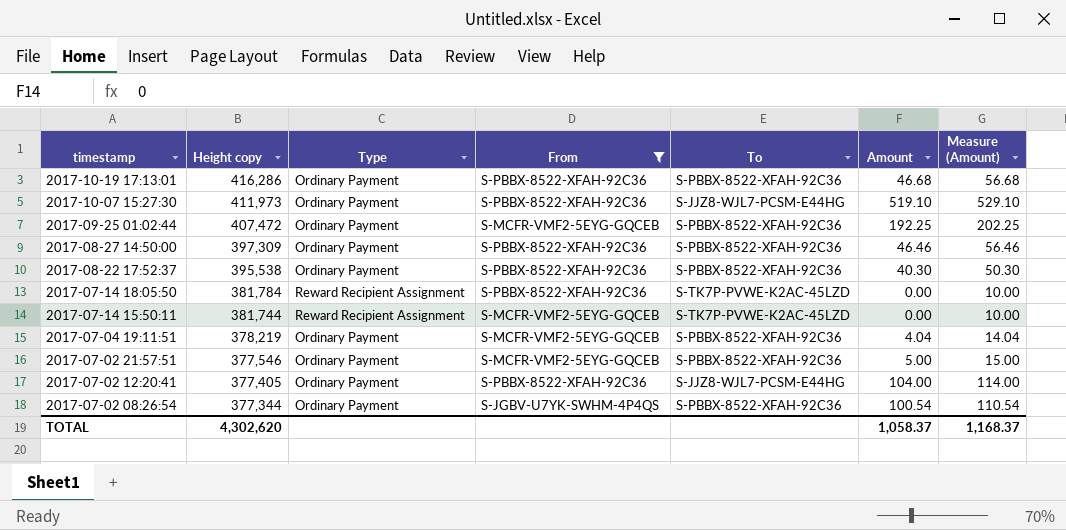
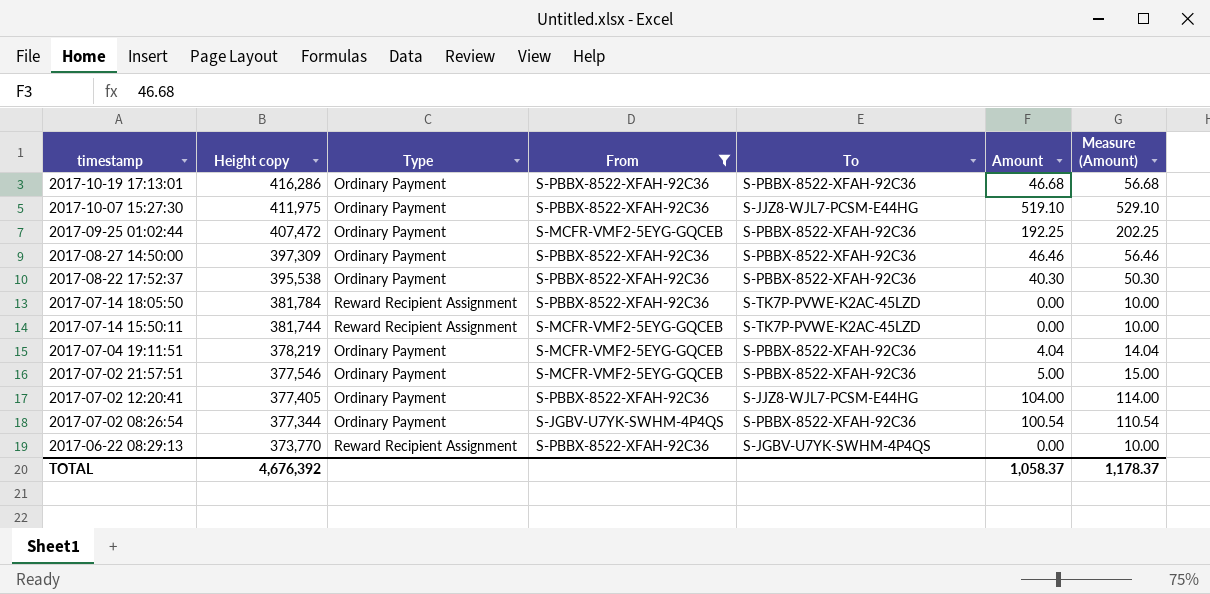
2017-10-07 15:27:30 | Height copy: 411,973 -> 411,975
row 2017-06-22 08:29:13: none -> 373,770 | Reward Recipient Assignment | S-PBBX-8522-XFAH-92C36 | S-JGBV-U7YK-SWHM-4P4QS | 0.00 | 10.00
TOTAL | Height copy: 4,302,620 -> 4,676,392
TOTAL | Measure (Amount): 1,168.37 -> 1,178.37

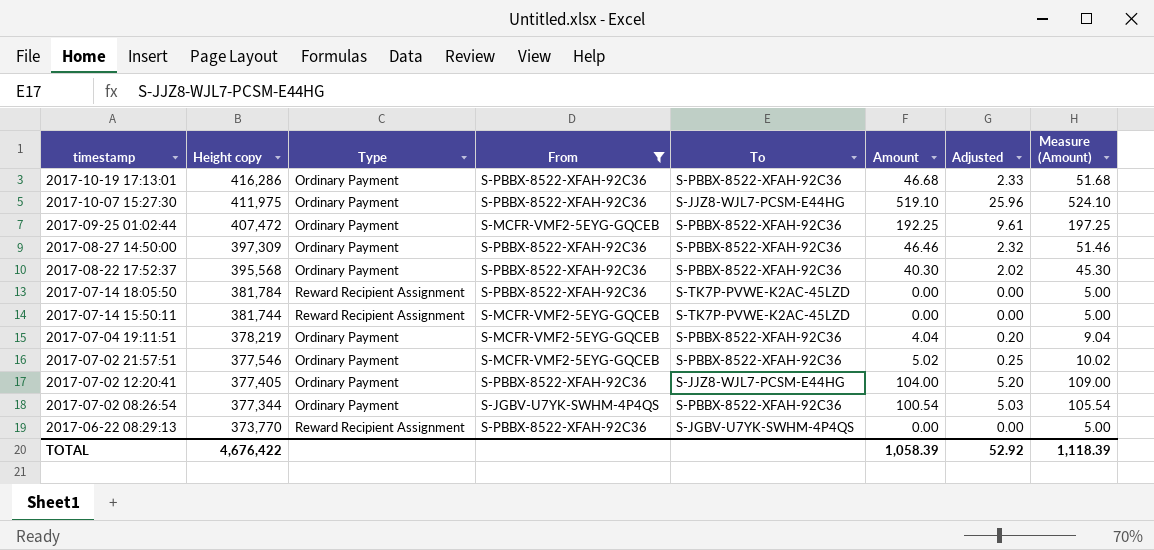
column Adjusted | formula: none -> [Amount] * 0.05
column Measure (Amount) | formula: [Amount] + 10 -> [Amount] + 5
2017-08-22 17:52:37 | Height copy: 395,538 -> 395,568
2017-07-02 21:57:51 | Amount: 5.00 -> 5.02
TOTAL | Height copy: 4,676,392 -> 4,676,422
TOTAL | Amount: 1,058.37 -> 1,058.39
TOTAL | Measure (Amount): 1,178.37 -> 1,118.39

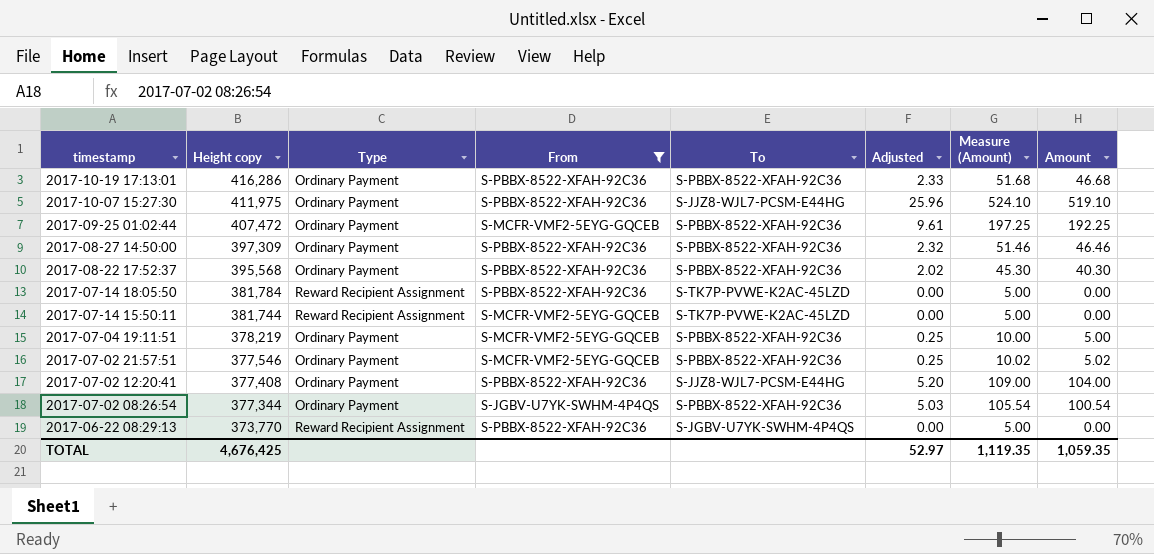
column Amount | position: 6 -> 8
2017-07-04 19:11:51 | Adjusted: 0.20 -> 0.25
2017-07-04 19:11:51 | Measure (Amount): 9.04 -> 10.00
2017-07-04 19:11:51 | Amount: 4.04 -> 5.00
2017-07-02 12:20:41 | Height copy: 377,405 -> 377,408
TOTAL | Height copy: 4,676,422 -> 4,676,425
TOTAL | Adjusted: 52.92 -> 52.97
TOTAL | Measure (Amount): 1,118.39 -> 1,119.35
TOTAL | Amount: 1,058.39 -> 1,059.35

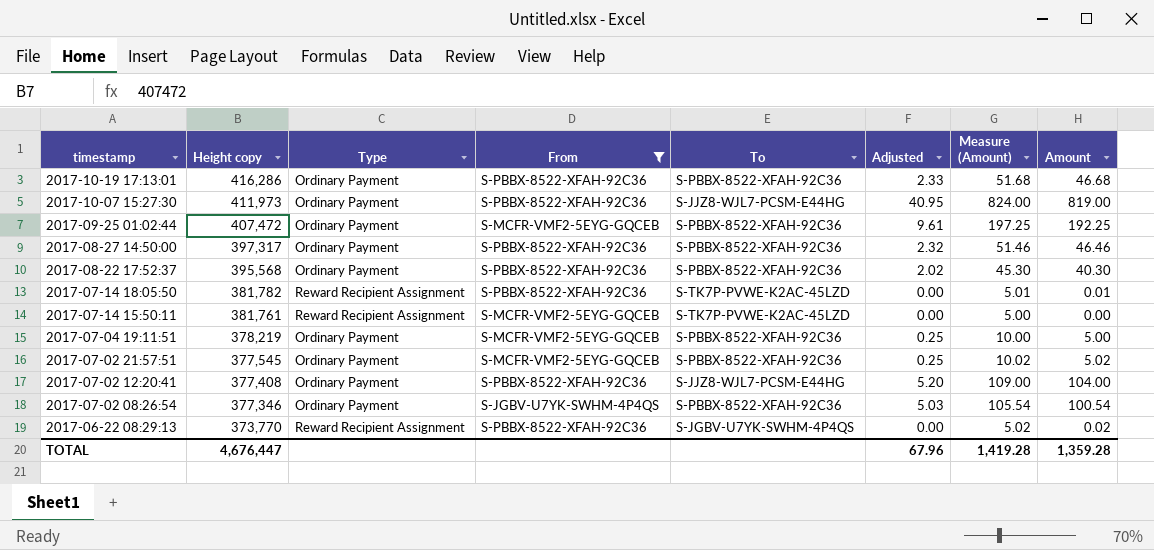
2017-10-07 15:27:30 | Height copy: 411,975 -> 411,973
2017-10-07 15:27:30 | Adjusted: 25.96 -> 40.95
2017-10-07 15:27:30 | Measure (Amount): 524.10 -> 824.00
2017-10-07 15:27:30 | Amount: 519.10 -> 819.00
2017-08-27 14:50:00 | Height copy: 397,309 -> 397,317
2017-07-14 18:05:50 | Height copy: 381,784 -> 381,782
2017-07-14 18:05:50 | Measure (Amount): 5.00 -> 5.01
2017-07-14 18:05:50 | Amount: 0.00 -> 0.01
2017-07-14 15:50:11 | Height copy: 381,744 -> 381,761
2017-07-02 21:57:51 | Height copy: 377,546 -> 377,545
2017-07-02 08:26:54 | Height copy: 377,344 -> 377,346
2017-06-22 08:29:13 | Measure (Amount): 5.00 -> 5.02
2017-06-22 08:29:13 | Amount: 0.00 -> 0.02
TOTAL | Height copy: 4,676,425 -> 4,676,447
TOTAL | Adjusted: 52.97 -> 67.96
TOTAL | Measure (Amount): 1,119.35 -> 1,419.28
TOTAL | Amount: 1,059.35 -> 1,359.28

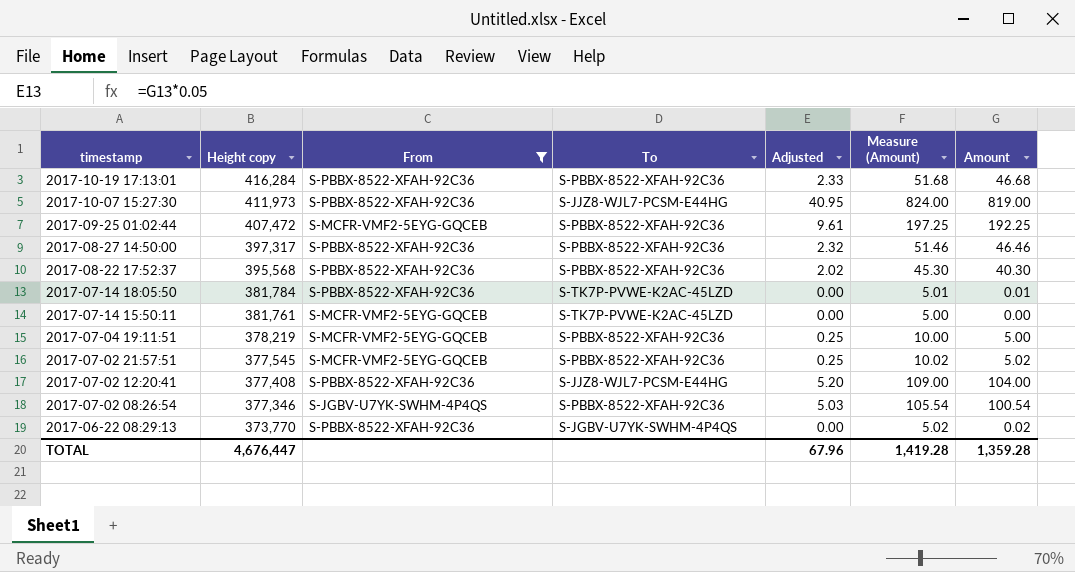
column Type | position: 3 -> none
2017-10-19 17:13:01 | Height copy: 416,286 -> 416,284
2017-07-14 18:05:50 | Height copy: 381,782 -> 381,784

